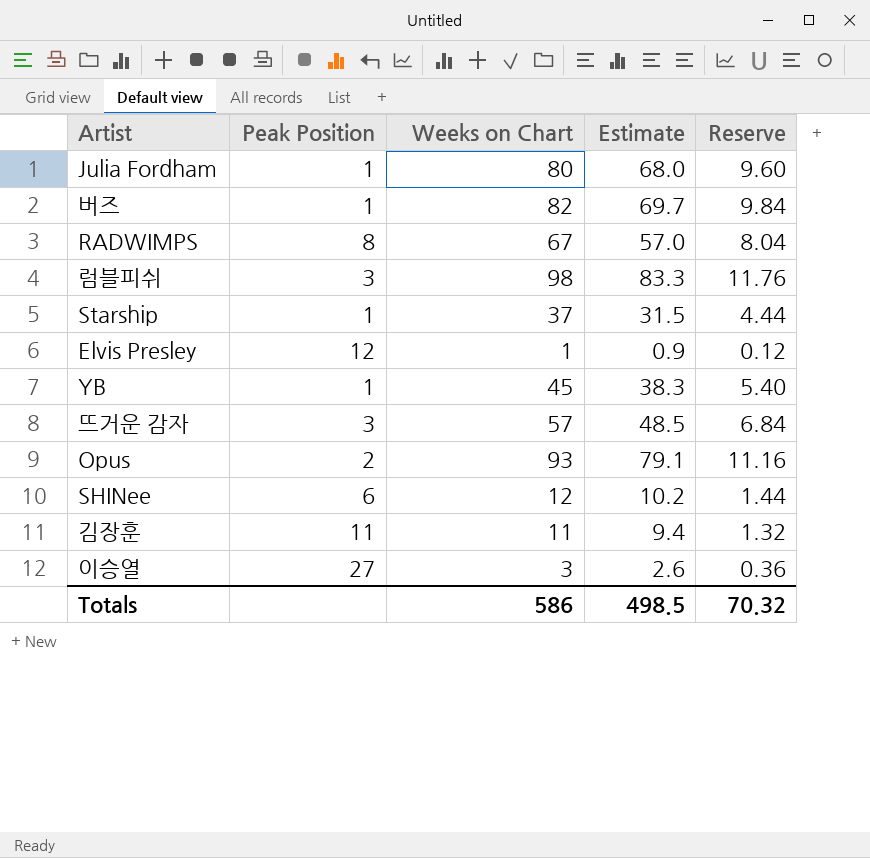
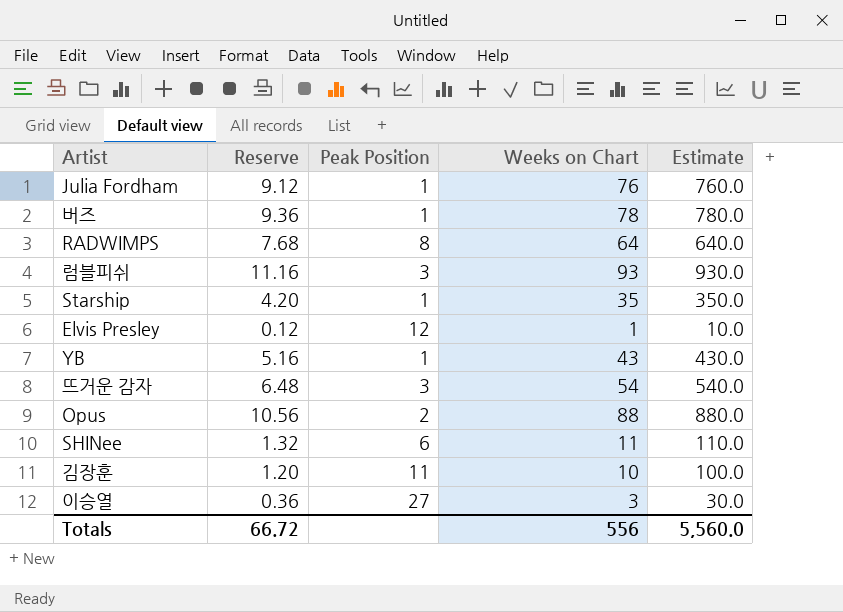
column Reserve | position: 5 -> 2
column Estimate | formula: [Weeks on Chart] * 0.85 -> [Weeks on Chart] * 10
Julia Fordham | Reserve: 9.60 -> 9.12
Julia Fordham | Weeks on Chart: 80 -> 76
버즈 | Reserve: 9.84 -> 9.36
버즈 | Weeks on Chart: 82 -> 78
RADWIMPS | Reserve: 8.04 -> 7.68
RADWIMPS | Weeks on Chart: 67 -> 64
럼블피쉬 | Reserve: 11.76 -> 11.16
럼블피쉬 | Weeks on Chart: 98 -> 93
Starship | Reserve: 4.44 -> 4.20
Starship | Weeks on Chart: 37 -> 35
YB | Reserve: 5.40 -> 5.16
YB | Weeks on Chart: 45 -> 43
뜨거운 감자 | Reserve: 6.84 -> 6.48
뜨거운 감자 | Weeks on Chart: 57 -> 54
Opus | Reserve: 11.16 -> 10.56
Opus | Weeks on Chart: 93 -> 88
SHINee | Reserve: 1.44 -> 1.32
SHINee | Weeks on Chart: 12 -> 11
김장훈 | Reserve: 1.32 -> 1.20
김장훈 | Weeks on Chart: 11 -> 10
Totals | Reserve: 70.32 -> 66.72
Totals | Weeks on Chart: 586 -> 556
Totals | Estimate: 498.5 -> 5,560.0

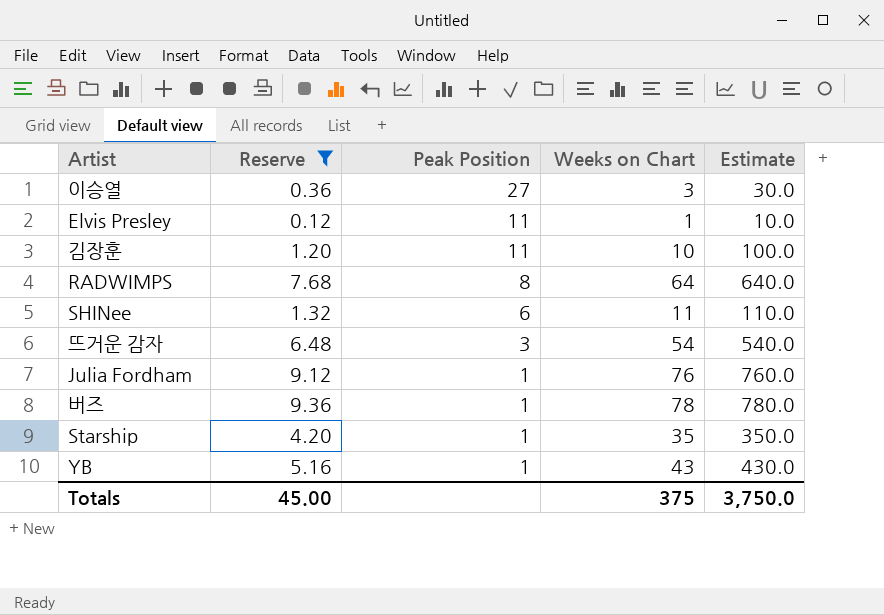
filter: none -> Reserve <= 9.36
row order: none -> Peak Position descending
Elvis Presley | Peak Position: 12 -> 11
Totals | Reserve: 66.72 -> 45.00
Totals | Weeks on Chart: 556 -> 375
Totals | Estimate: 5,560.0 -> 3,750.0

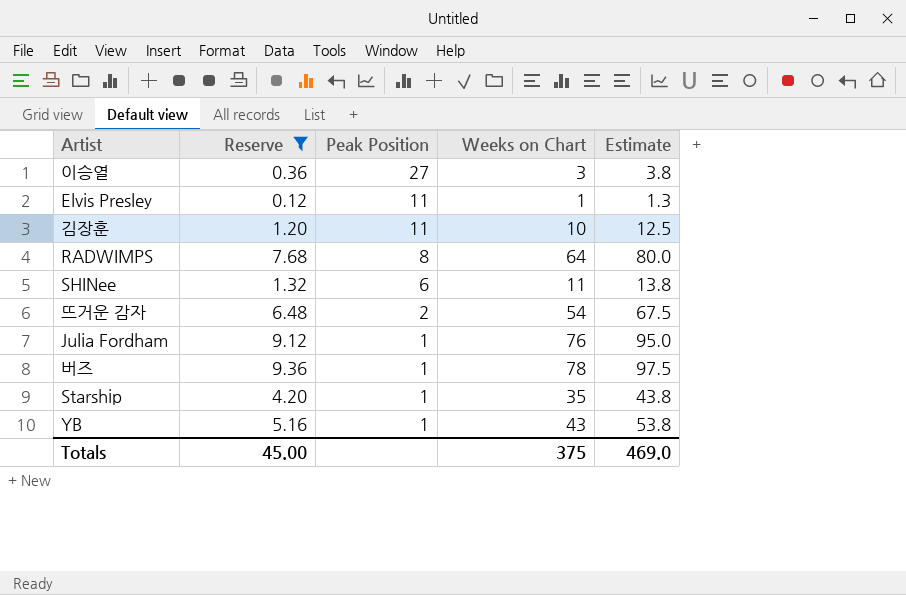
column Estimate | formula: [Weeks on Chart] * 10 -> [Weeks on Chart] * 1.25
뜨거운 감자 | Peak Position: 3 -> 2
Totals | Estimate: 3,750.0 -> 469.0

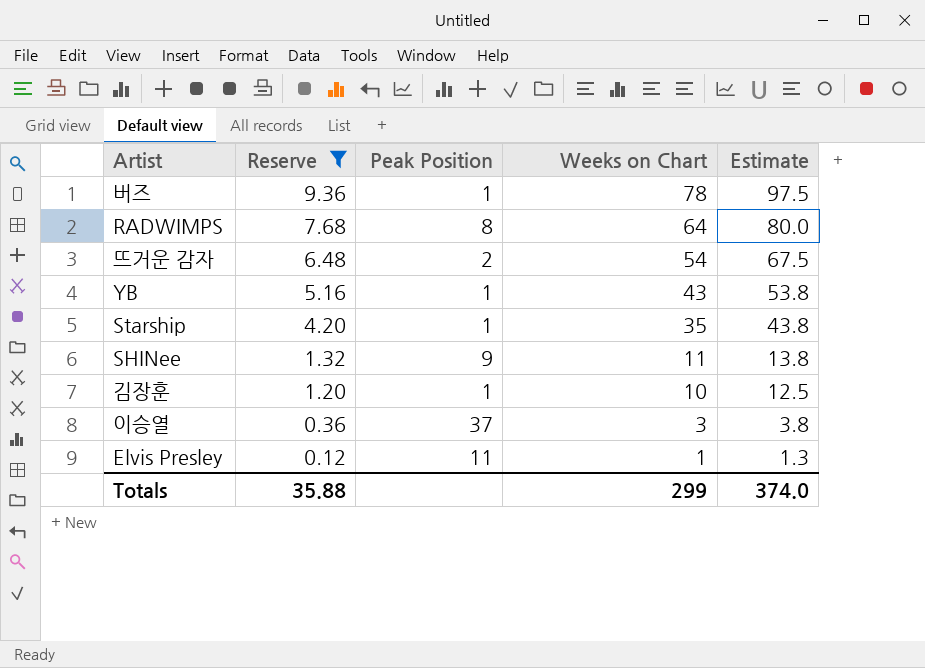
row order: Peak Position descending -> Reserve descending
row Julia Fordham: 9.12 | 1 | 76 | 95.0 -> none
SHINee | Peak Position: 6 -> 9
김장훈 | Peak Position: 11 -> 1
이승열 | Peak Position: 27 -> 37
Totals | Reserve: 45.00 -> 35.88
Totals | Weeks on Chart: 375 -> 299
Totals | Estimate: 469.0 -> 374.0

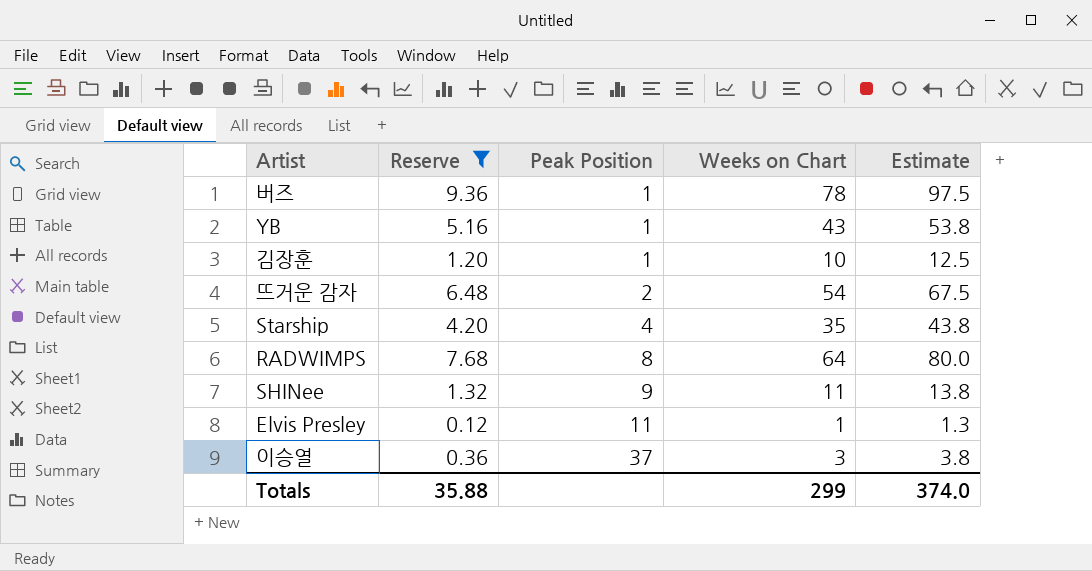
row order: Reserve descending -> Peak Position ascending
Starship | Peak Position: 1 -> 4

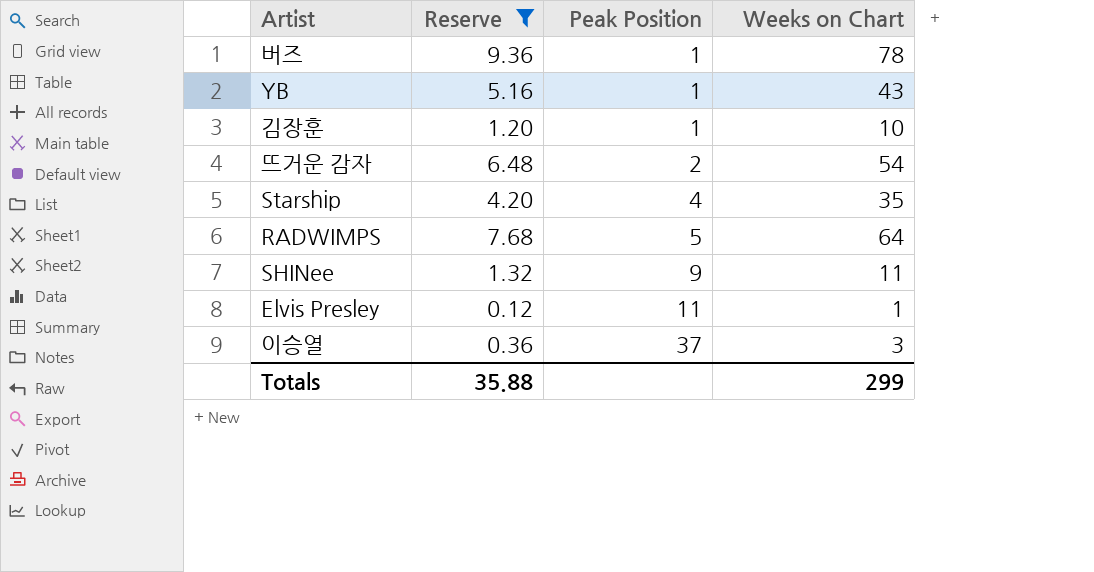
column Estimate | formula: [Weeks on Chart] * 1.25 -> none
RADWIMPS | Peak Position: 8 -> 5

